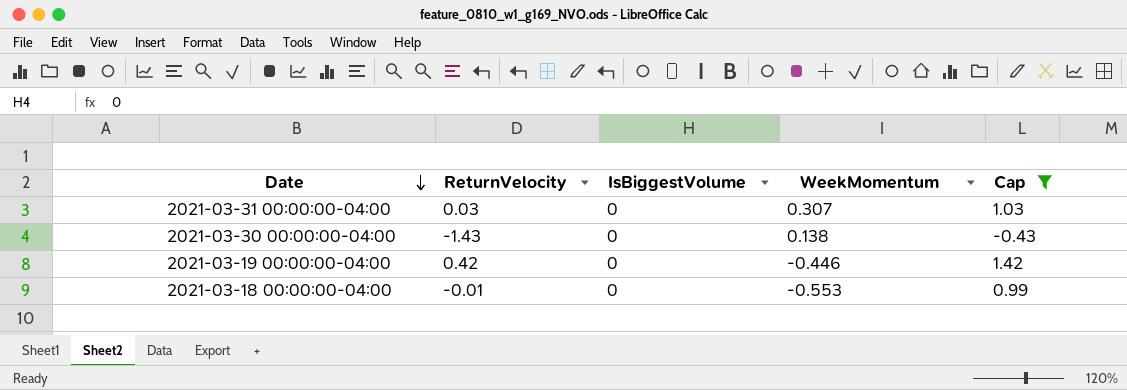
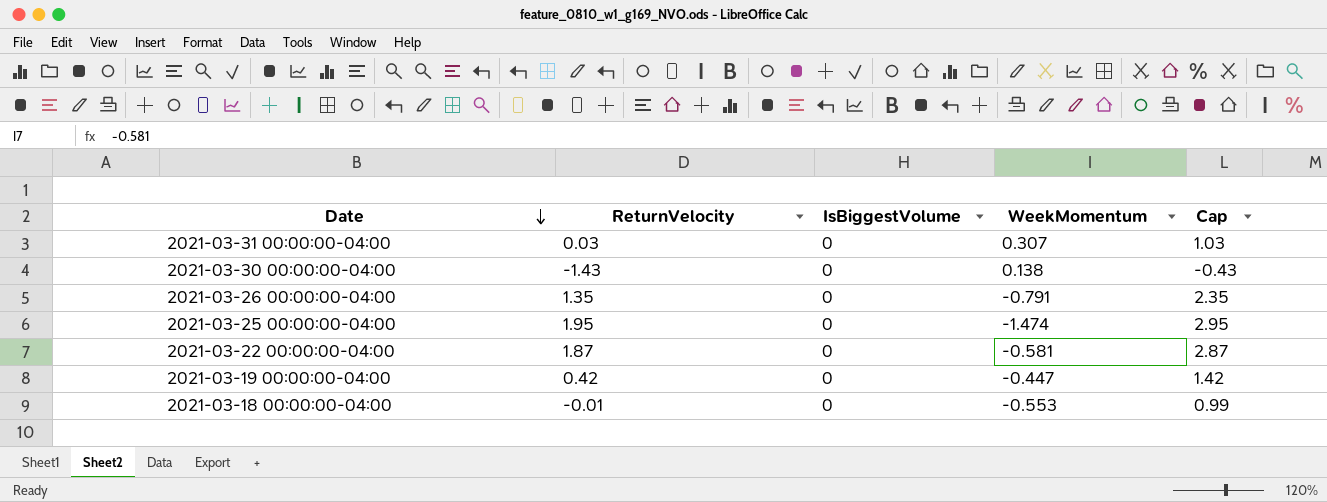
filter: Cap <= 1.42 -> none
2021-03-19 00:00:00-04:00 | WeekMomentum: -0.446 -> -0.447

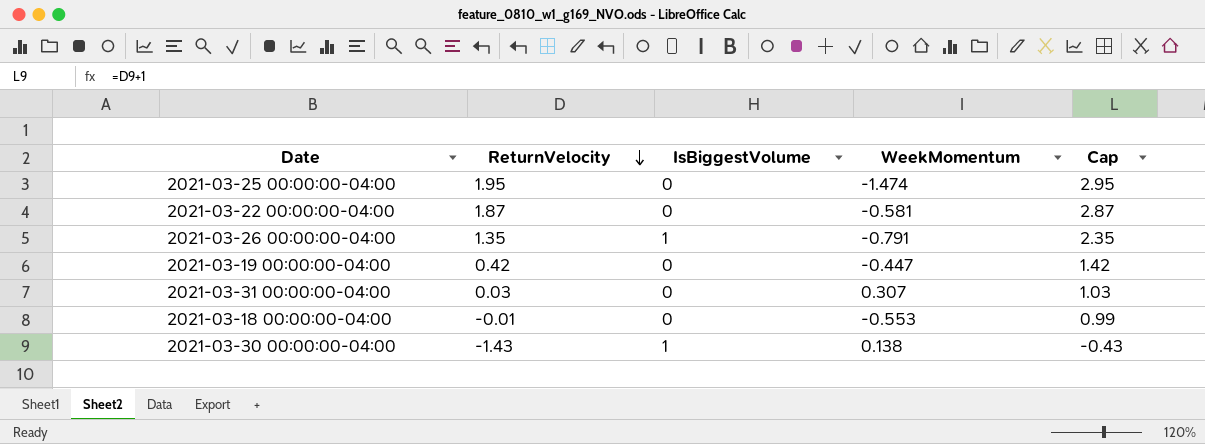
row order: Date descending -> ReturnVelocity descending
2021-03-26 00:00:00-04:00 | IsBiggestVolume: 0 -> 1
2021-03-30 00:00:00-04:00 | IsBiggestVolume: 0 -> 1

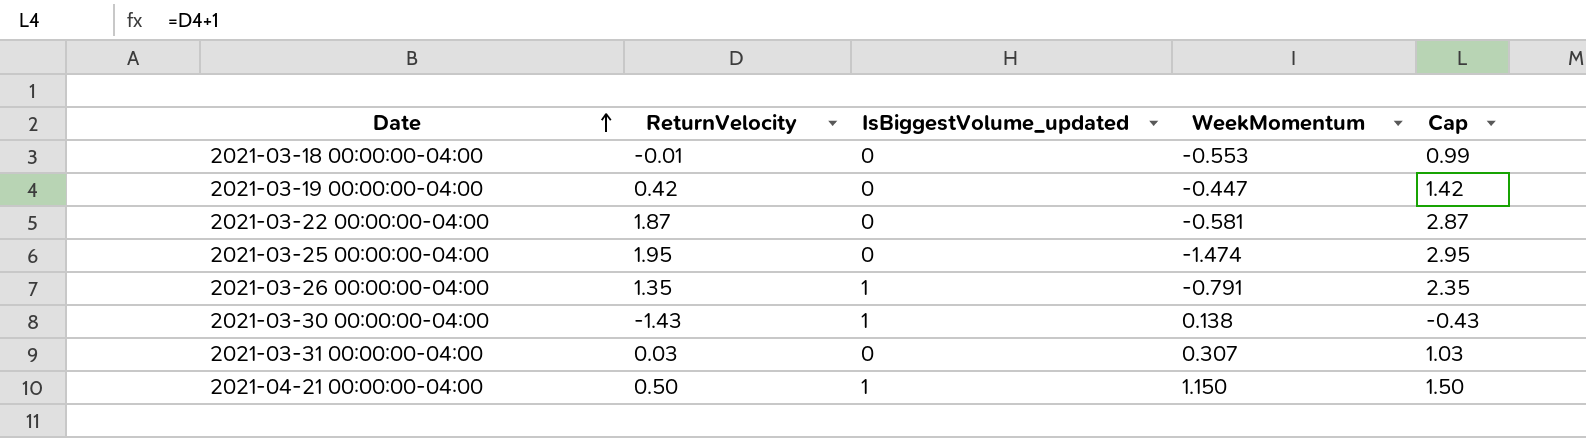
row order: ReturnVelocity descending -> Date ascending
column name: IsBiggestVolume -> IsBiggestVolume_updated
row 2021-04-21 00:00:00-04:00: none -> 0.50 | 1 | 1.150 | 1.50

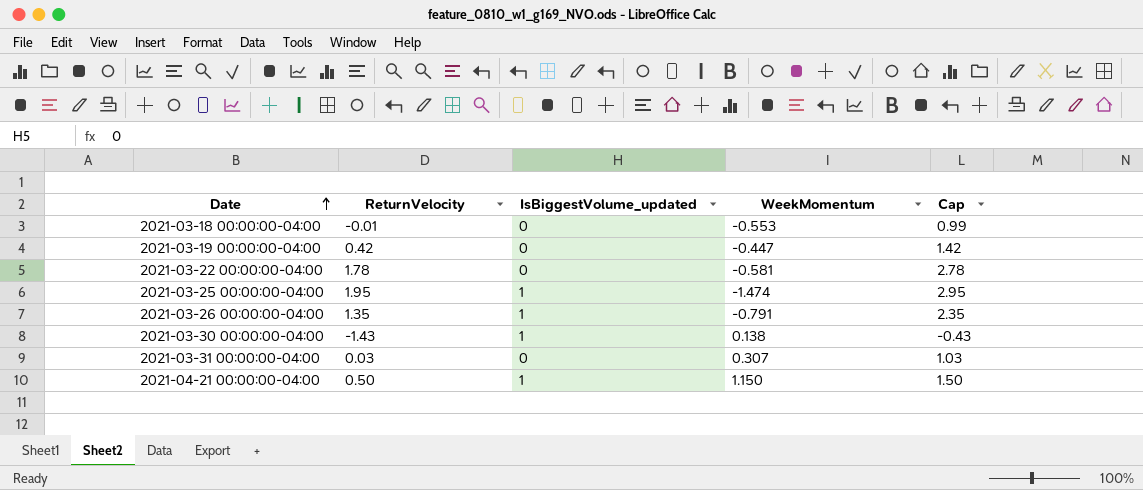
2021-03-22 00:00:00-04:00 | ReturnVelocity: 1.87 -> 1.78
2021-03-22 00:00:00-04:00 | Cap: 2.87 -> 2.78
2021-03-25 00:00:00-04:00 | IsBiggestVolume_updated: 0 -> 1

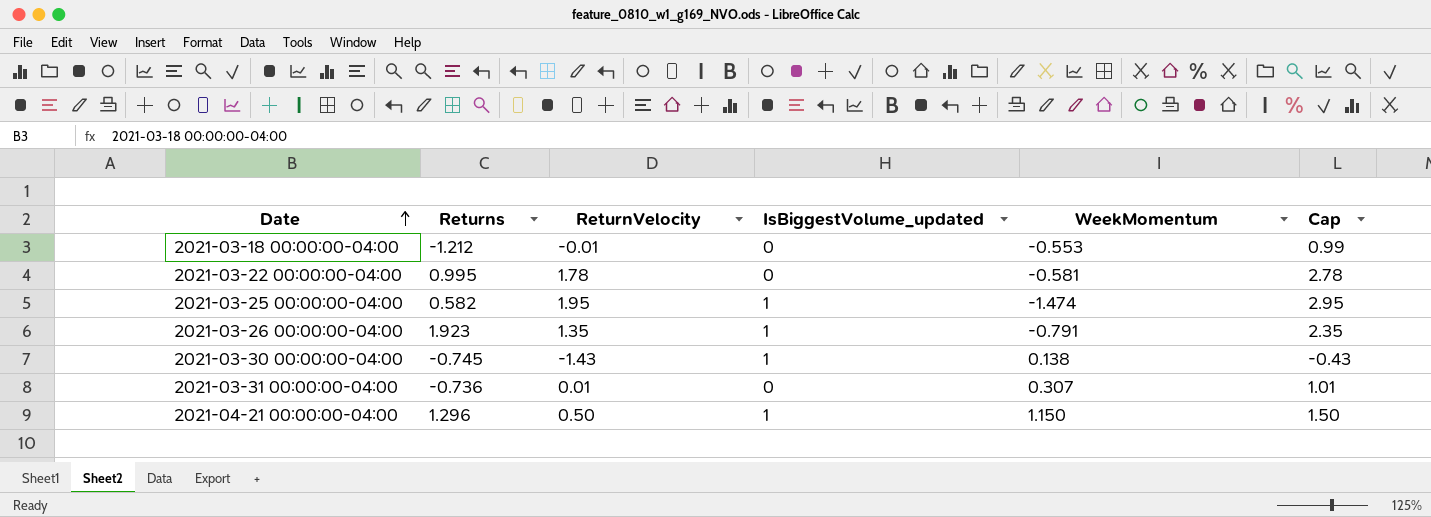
column Returns | position: none -> 2
row 2021-03-19 00:00:00-04:00: 0.42 | 0 | -0.447 | 1.42 -> none
2021-03-31 00:00:00-04:00 | ReturnVelocity: 0.03 -> 0.01
2021-03-31 00:00:00-04:00 | Cap: 1.03 -> 1.01

